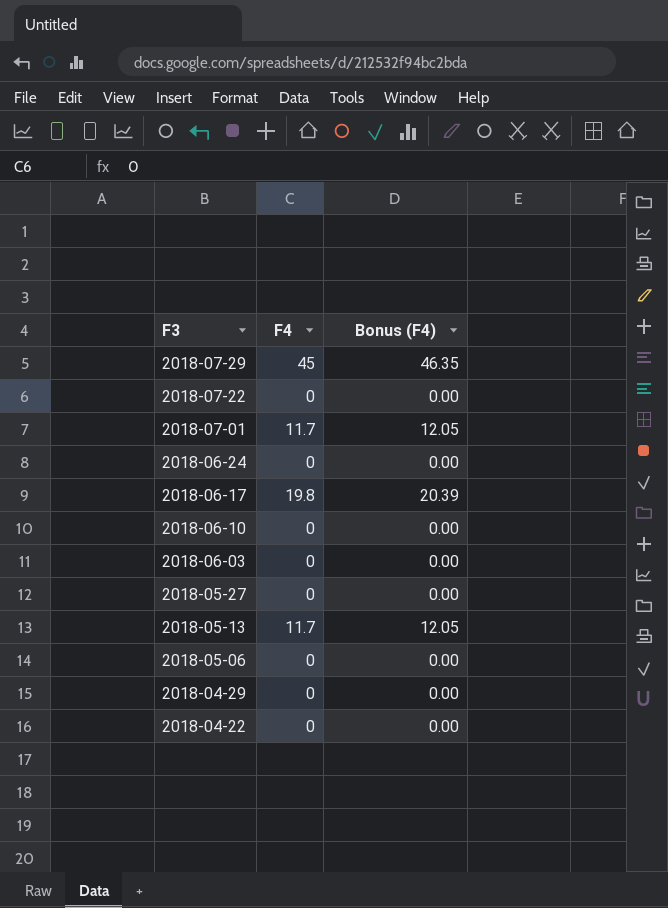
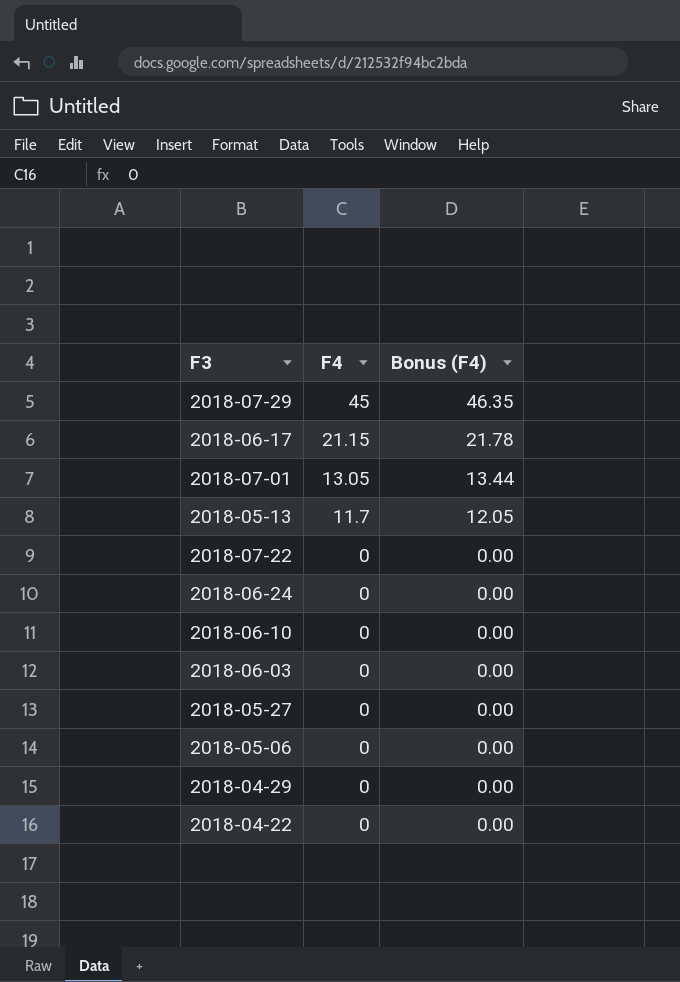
row order: F3 descending -> F4 descending
2018-06-17 | F4: 19.8 -> 21.15
2018-06-17 | Bonus (F4): 20.39 -> 21.78
2018-07-01 | F4: 11.7 -> 13.05
2018-07-01 | Bonus (F4): 12.05 -> 13.44

